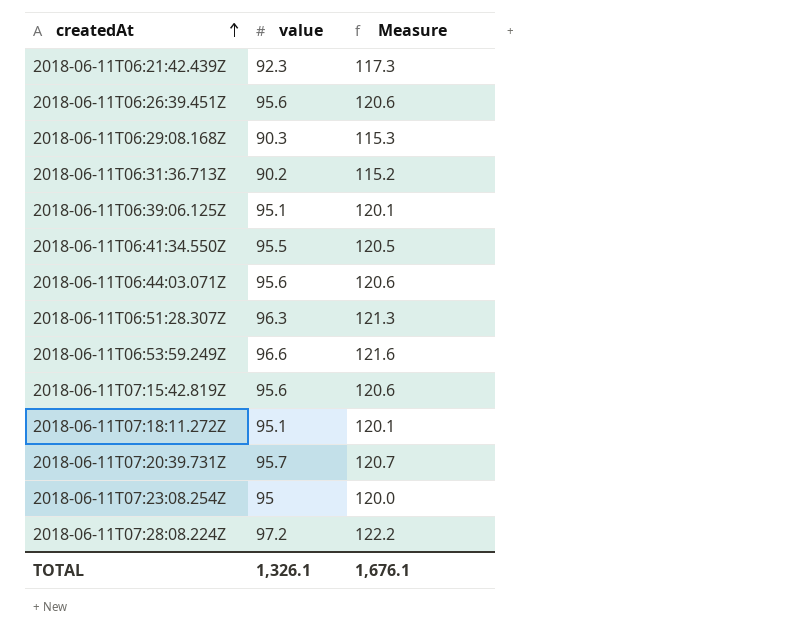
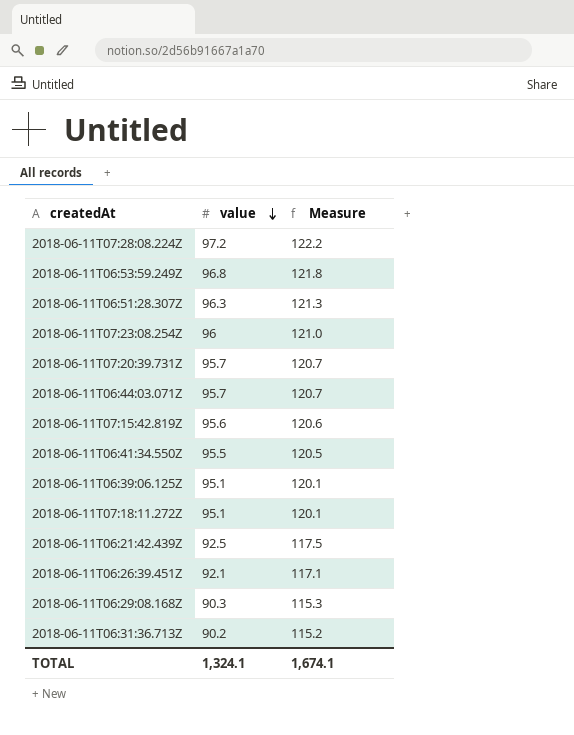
row order: createdAt ascending -> value descending
2018-06-11T06:53:59.249Z | value: 96.6 -> 96.8
2018-06-11T06:53:59.249Z | Measure: 121.6 -> 121.8
2018-06-11T07:23:08.254Z | value: 95 -> 96
2018-06-11T07:23:08.254Z | Measure: 120.0 -> 121.0
2018-06-11T06:44:03.071Z | value: 95.6 -> 95.7
2018-06-11T06:44:03.071Z | Measure: 120.6 -> 120.7
2018-06-11T06:21:42.439Z | value: 92.3 -> 92.5
2018-06-11T06:21:42.439Z | Measure: 117.3 -> 117.5
2018-06-11T06:26:39.451Z | value: 95.6 -> 92.1
2018-06-11T06:26:39.451Z | Measure: 120.6 -> 117.1
TOTAL | value: 1,326.1 -> 1,324.1
TOTAL | Measure: 1,676.1 -> 1,674.1

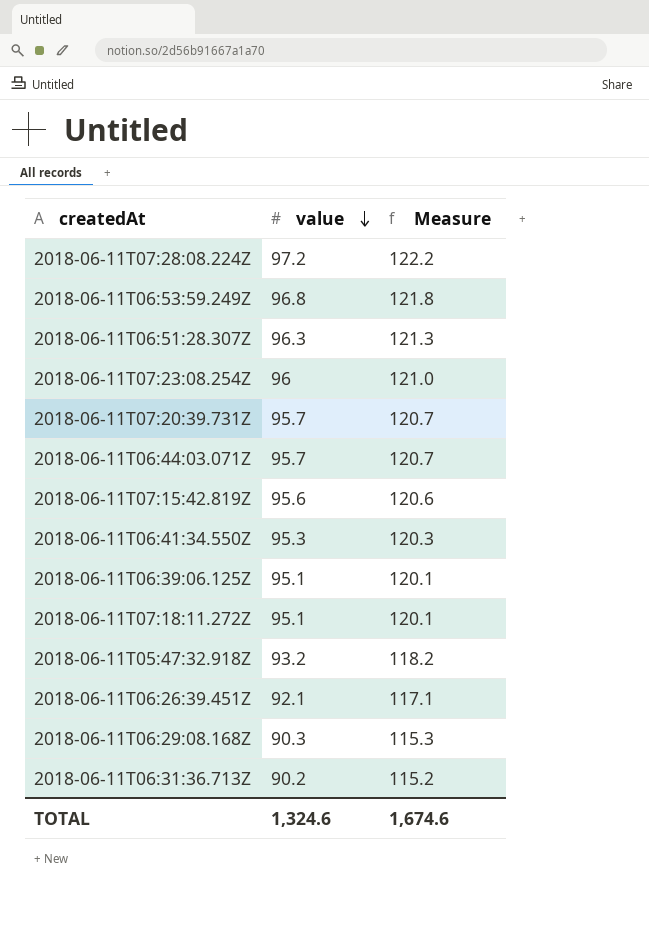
row 2018-06-11T06:21:42.439Z: 92.5 | 117.5 -> none
2018-06-11T06:41:34.550Z | value: 95.5 -> 95.3
2018-06-11T06:41:34.550Z | Measure: 120.5 -> 120.3
row 2018-06-11T05:47:32.918Z: none -> 93.2 | 118.2
TOTAL | value: 1,324.1 -> 1,324.6
TOTAL | Measure: 1,674.1 -> 1,674.6

